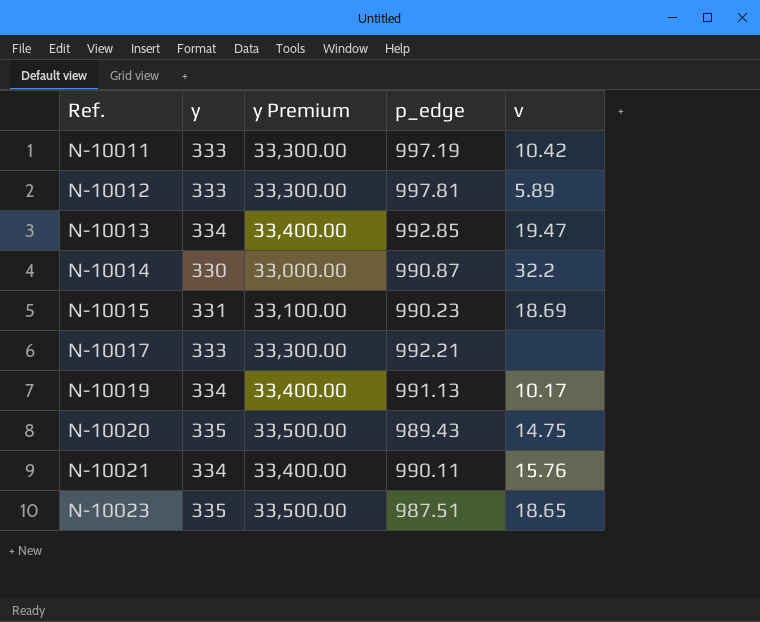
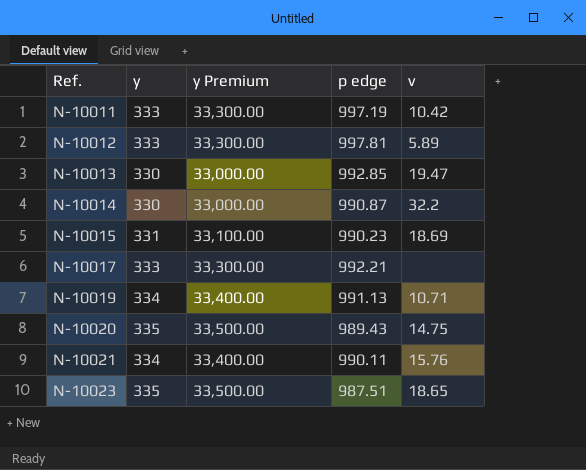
column name: p_edge -> p edge
N-10013 | y: 334 -> 330
N-10013 | y Premium: 33,400.00 -> 33,000.00
N-10019 | v: 10.17 -> 10.71

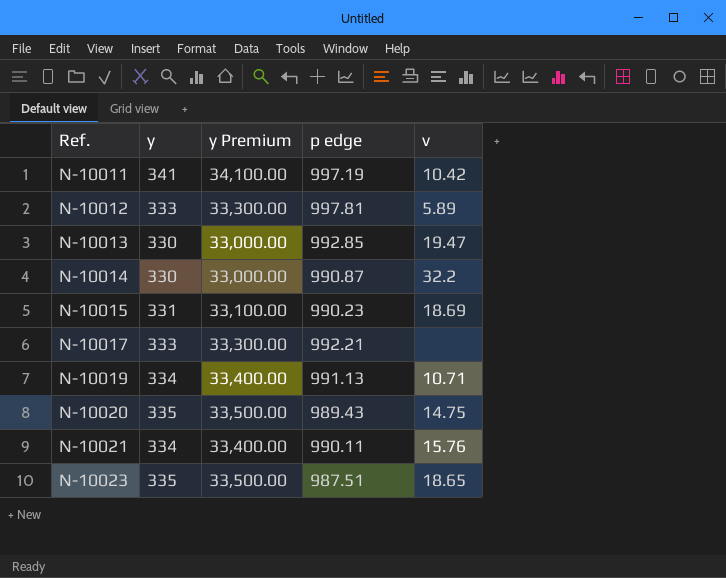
N-10011 | y: 333 -> 341
N-10011 | y Premium: 33,300.00 -> 34,100.00

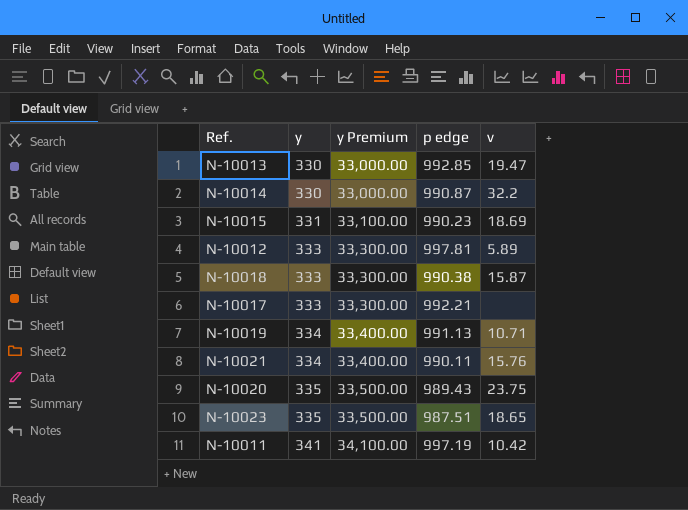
row order: Ref. ascending -> y ascending
row N-10018: none -> 333 | 33,300.00 | 990.38 | 15.87
N-10020 | v: 14.75 -> 23.75

